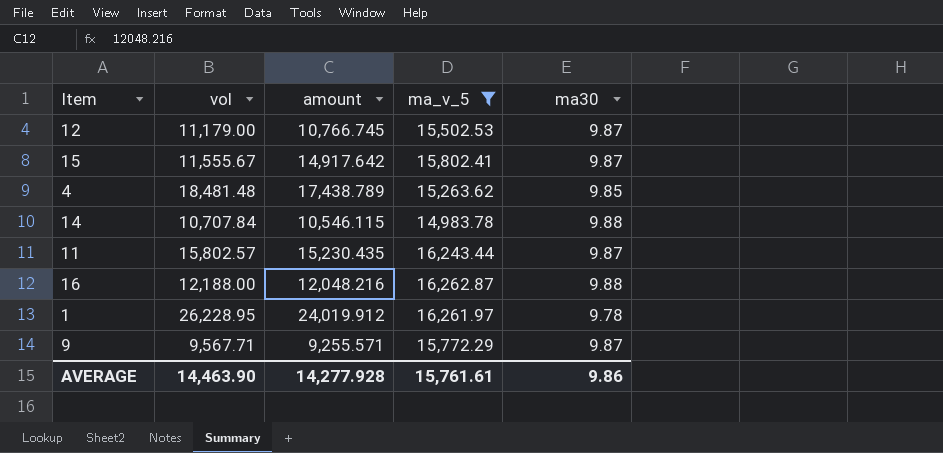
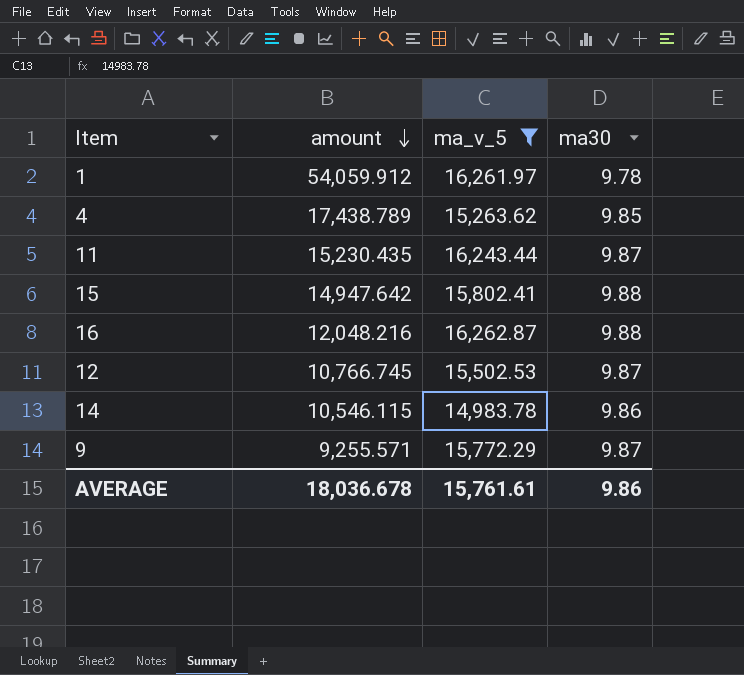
row order: none -> amount descending
column vol | position: 2 -> none
1 | amount: 24,019.912 -> 54,059.912
15 | amount: 14,917.642 -> 14,947.642
15 | ma30: 9.87 -> 9.88
14 | ma30: 9.88 -> 9.86
AVERAGE | amount: 14,277.928 -> 18,036.678

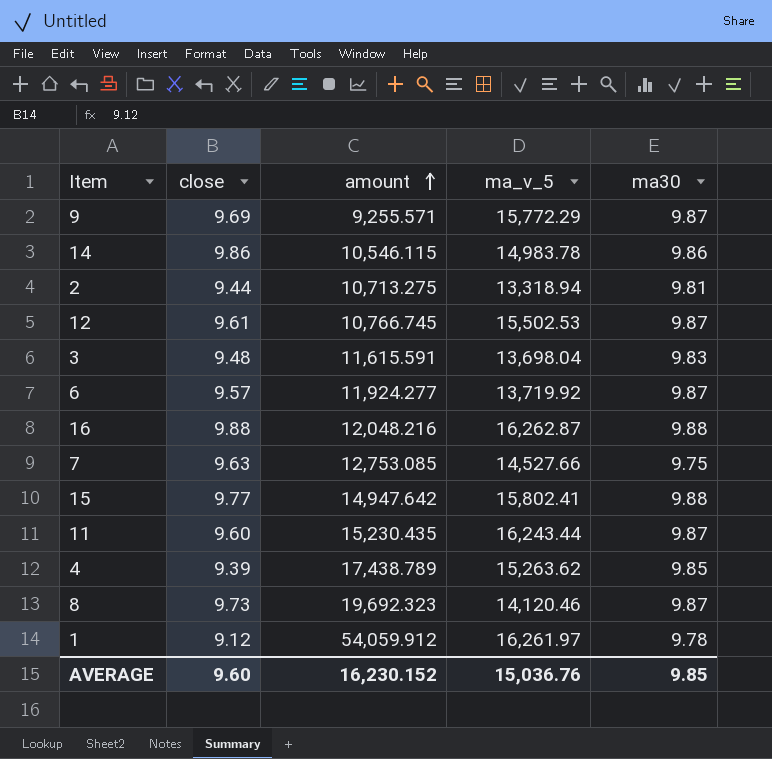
filter: ma_v_5 >= 14,983.78 -> none
row order: amount descending -> amount ascending
column close | position: none -> 2
AVERAGE | amount: 18,036.678 -> 16,230.152
AVERAGE | ma_v_5: 15,761.61 -> 15,036.76
AVERAGE | ma30: 9.86 -> 9.85

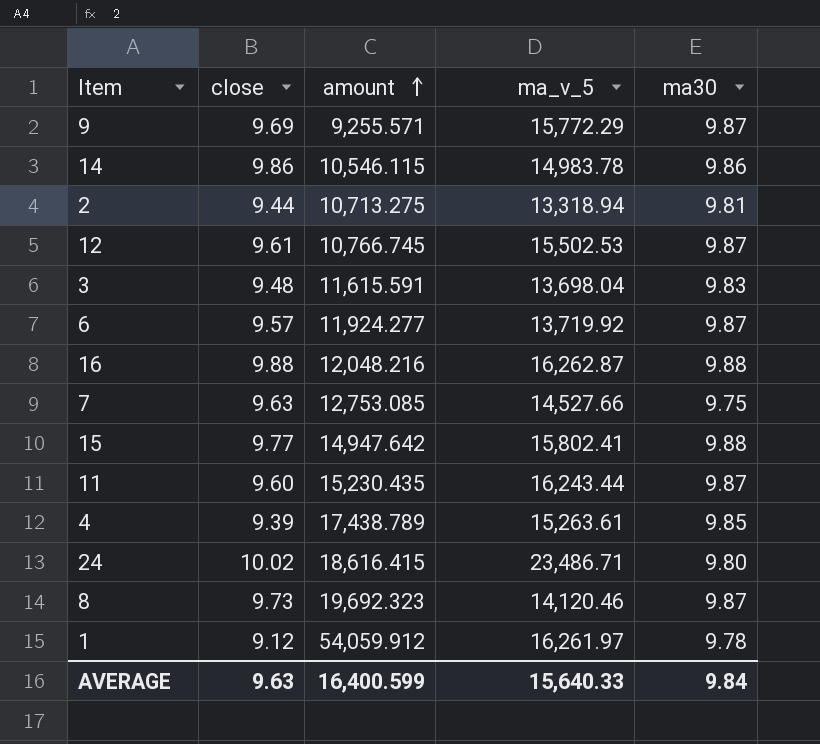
4 | ma_v_5: 15,263.62 -> 15,263.61
row 24: none -> 10.02 | 18,616.415 | 23,486.71 | 9.80
AVERAGE | close: 9.60 -> 9.63
AVERAGE | amount: 16,230.152 -> 16,400.599
AVERAGE | ma_v_5: 15,036.76 -> 15,640.33
AVERAGE | ma30: 9.85 -> 9.84

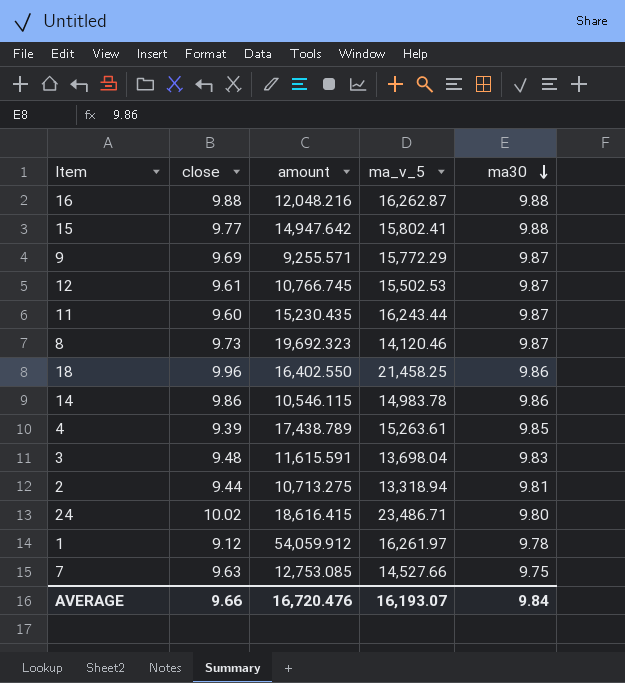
row order: amount ascending -> ma30 descending
row 6: 9.57 | 11,924.277 | 13,719.92 | 9.87 -> none
row 18: none -> 9.96 | 16,402.550 | 21,458.25 | 9.86
AVERAGE | close: 9.63 -> 9.66
AVERAGE | amount: 16,400.599 -> 16,720.476
AVERAGE | ma_v_5: 15,640.33 -> 16,193.07

